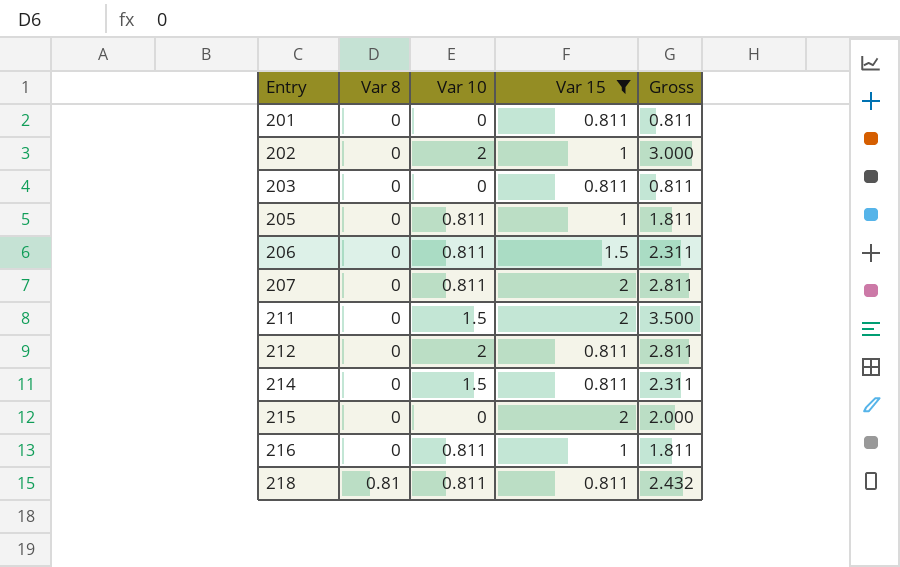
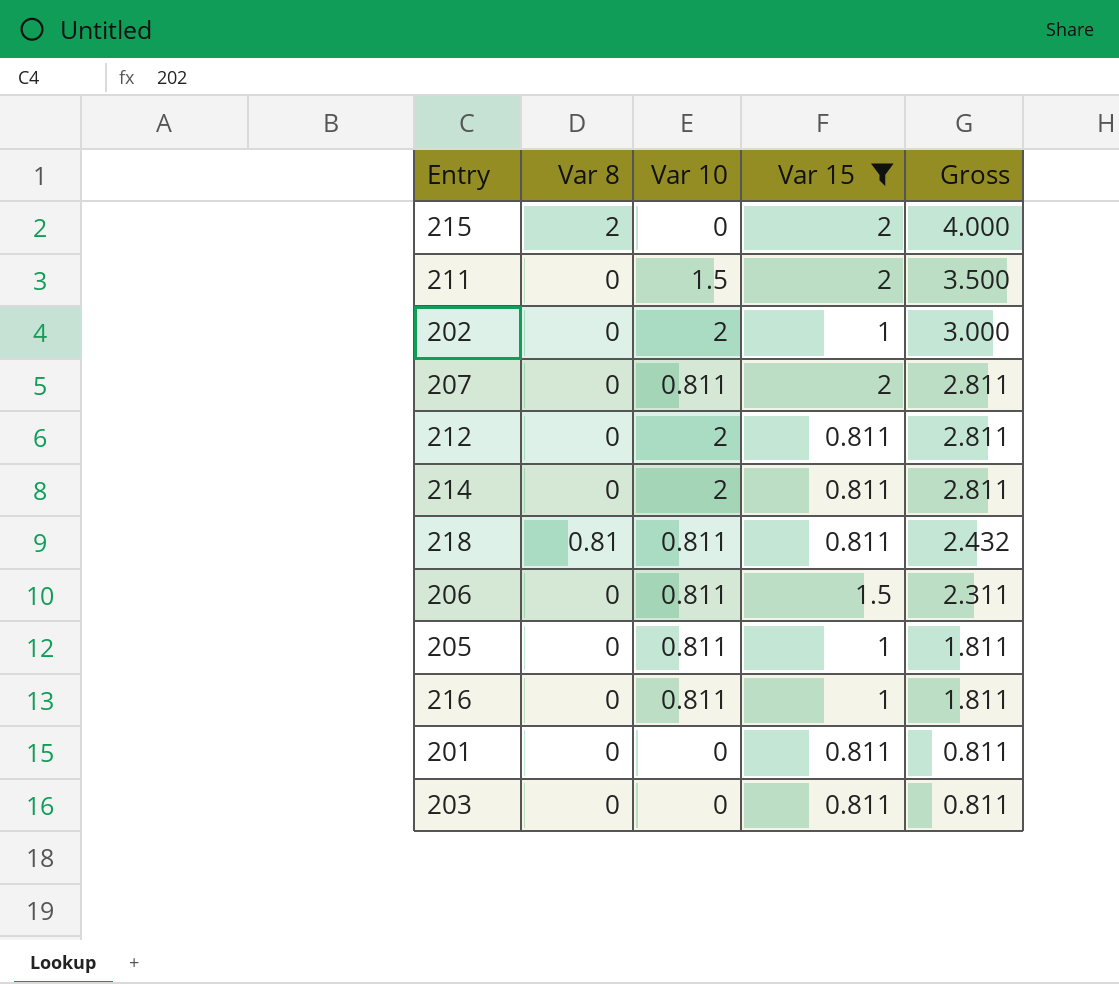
row order: Entry ascending -> Gross descending
215 | Var 8: 0 -> 2
215 | Gross: 2.000 -> 4.000
214 | Var 10: 1.5 -> 2
214 | Gross: 2.311 -> 2.811

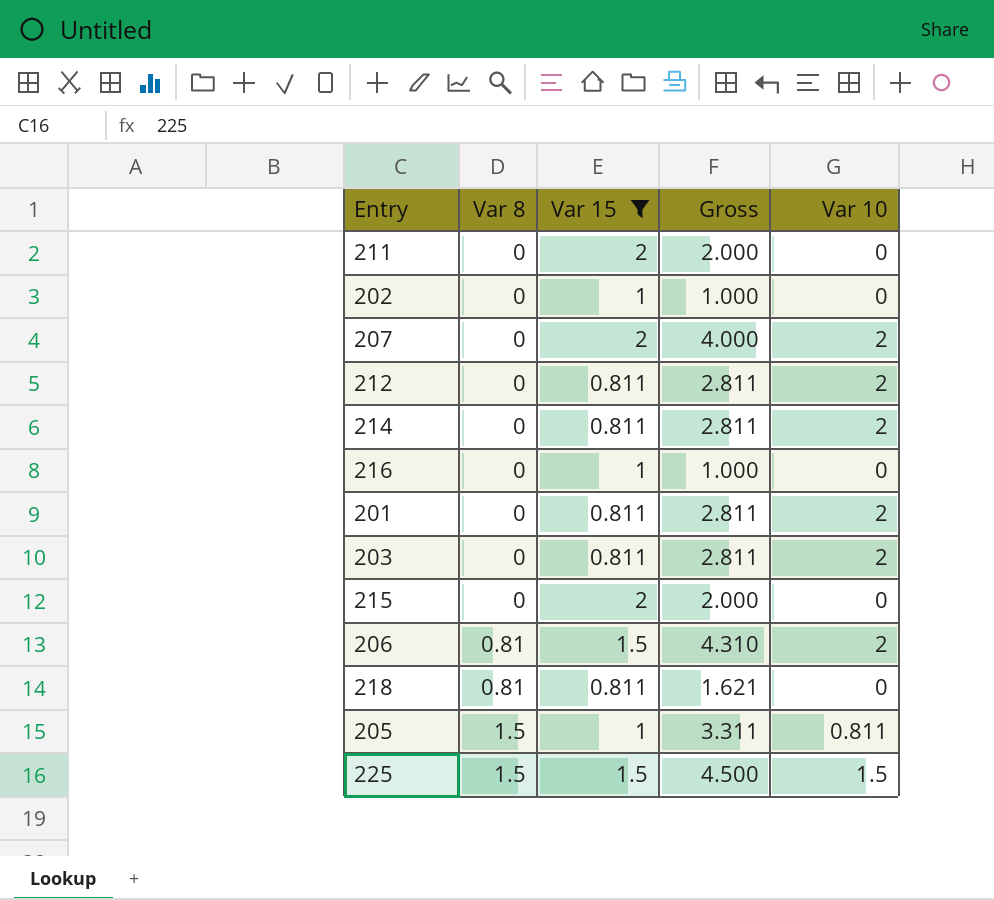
row order: Gross descending -> Var 8 ascending
column Var 10 | position: 3 -> 5
211 | Gross: 3.500 -> 2.000
211 | Var 10: 1.5 -> 0
202 | Gross: 3.000 -> 1.000
202 | Var 10: 2 -> 0
207 | Gross: 2.811 -> 4.000
207 | Var 10: 0.811 -> 2
216 | Gross: 1.811 -> 1.000
216 | Var 10: 0.811 -> 0
201 | Gross: 0.811 -> 2.811
201 | Var 10: 0 -> 2
203 | Gross: 0.811 -> 2.811
203 | Var 10: 0 -> 2
215 | Var 8: 2 -> 0
215 | Gross: 4.000 -> 2.000
206 | Var 8: 0 -> 0.81
206 | Gross: 2.311 -> 4.310
206 | Var 10: 0.811 -> 2
218 | Gross: 2.432 -> 1.621
218 | Var 10: 0.811 -> 0
205 | Var 8: 0 -> 1.5
205 | Gross: 1.811 -> 3.311
row 225: none -> 1.5 | 1.5 | 4.500 | 1.5

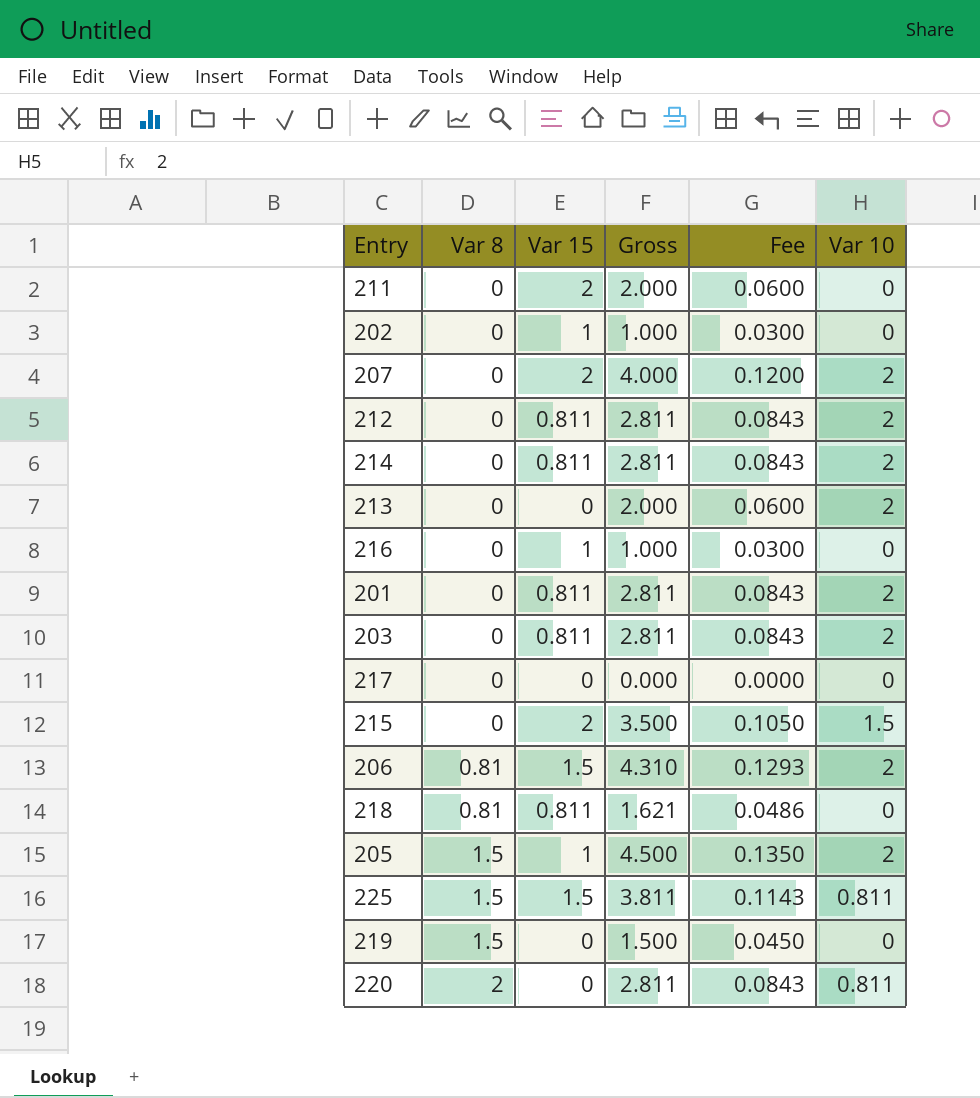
filter: Var 15 != 0 -> none
column Fee | formula: none -> [Gross] * 0.03
215 | Gross: 2.000 -> 3.500
215 | Var 10: 0 -> 1.5
205 | Gross: 3.311 -> 4.500
205 | Var 10: 0.811 -> 2
225 | Gross: 4.500 -> 3.811
225 | Var 10: 1.5 -> 0.811

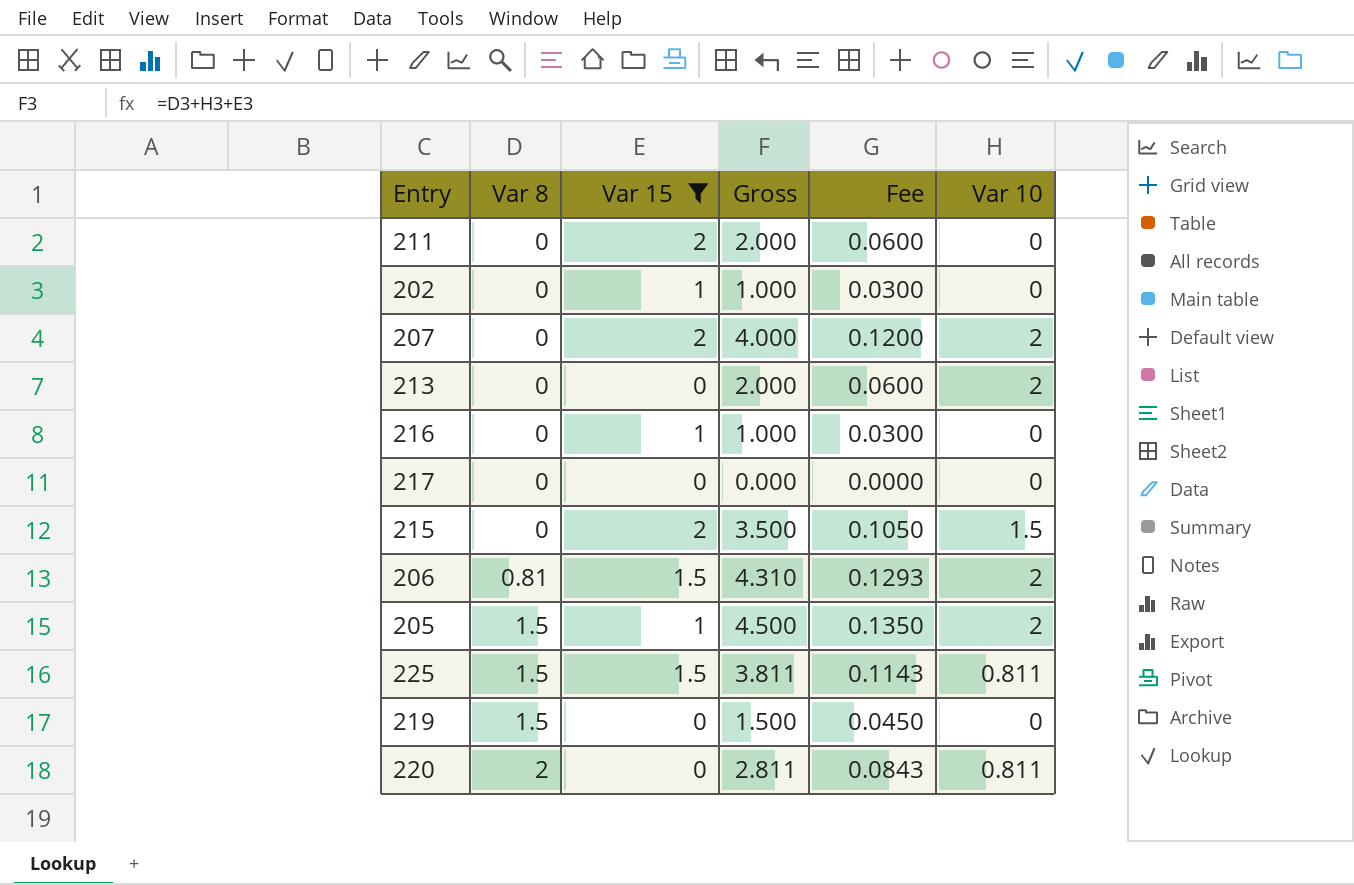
filter: none -> Var 15 != 0.811

